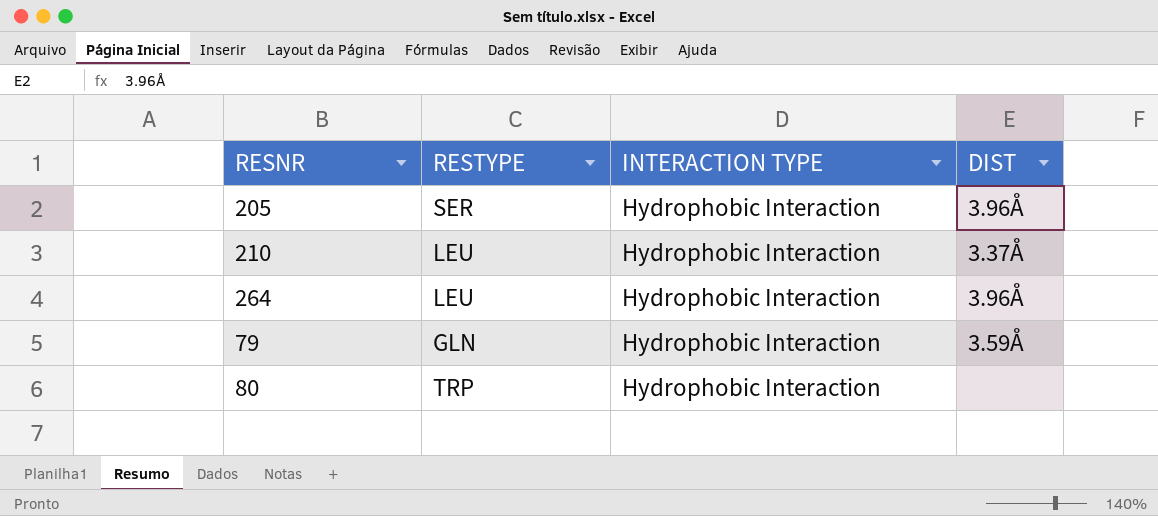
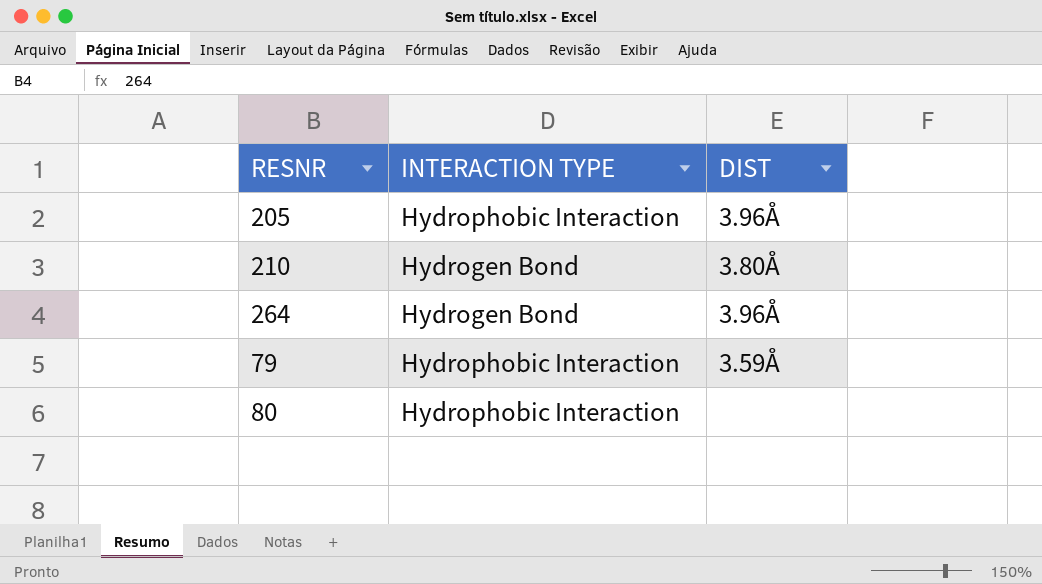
column RESTYPE | position: 2 -> none
210 | INTERACTION TYPE: Hydrophobic Interaction -> Hydrogen Bond
210 | DIST: 3.37Å -> 3.80Å
264 | INTERACTION TYPE: Hydrophobic Interaction -> Hydrogen Bond

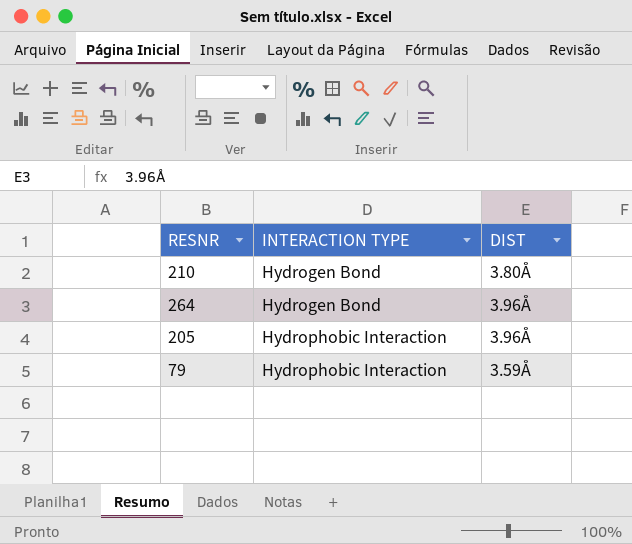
row order: none -> INTERACTION TYPE ascending
row 80: Hydrophobic Interaction | none -> none

